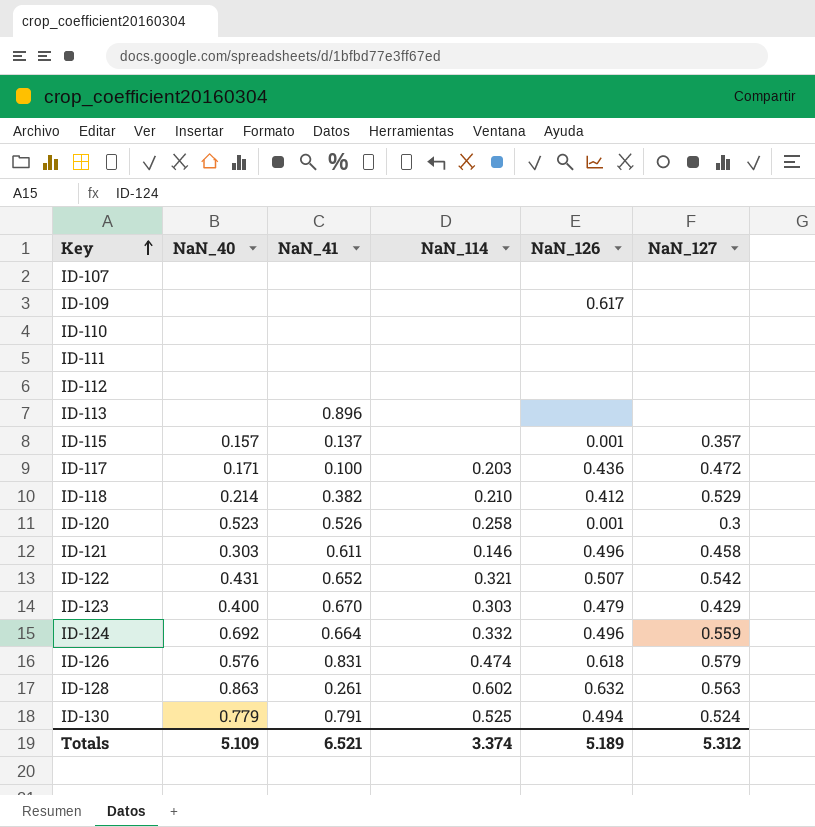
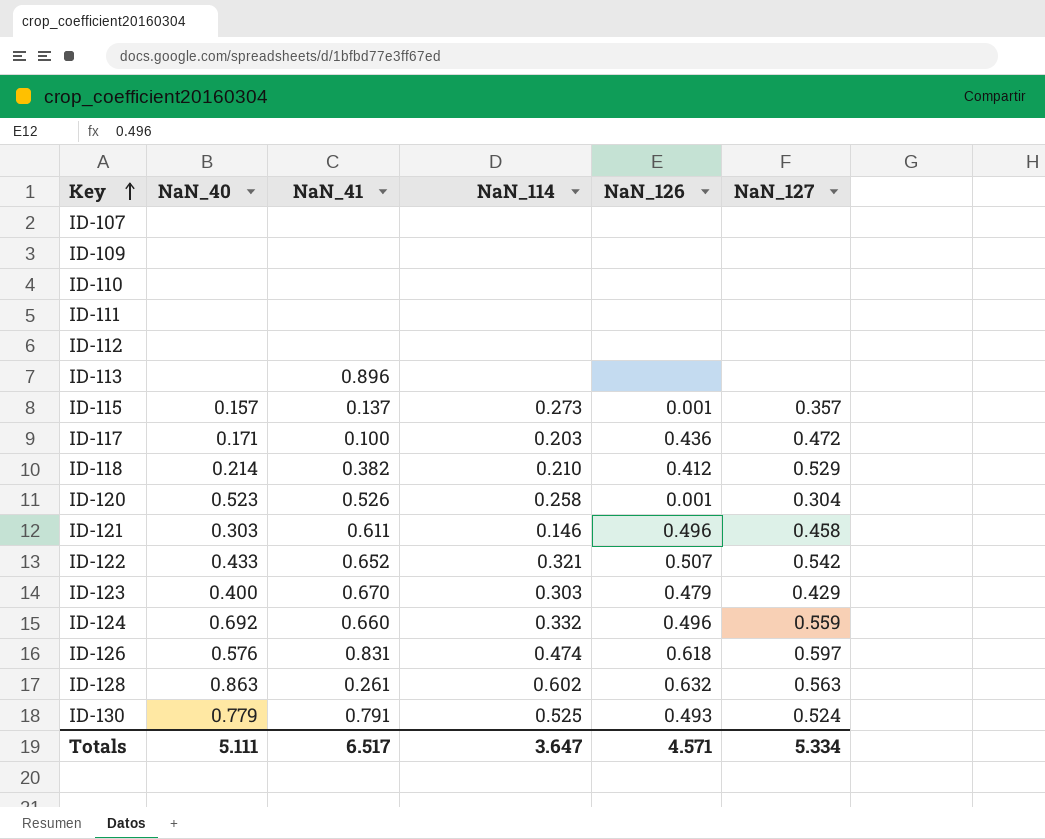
ID-109 | NaN_126: 0.617 -> none
ID-115 | NaN_114: none -> 0.273
ID-120 | NaN_127: 0.3 -> 0.304
ID-122 | NaN_40: 0.431 -> 0.433
ID-124 | NaN_41: 0.664 -> 0.660
ID-126 | NaN_127: 0.579 -> 0.597
ID-130 | NaN_126: 0.494 -> 0.493
Totals | NaN_40: 5.109 -> 5.111
Totals | NaN_41: 6.521 -> 6.517
Totals | NaN_114: 3.374 -> 3.647
Totals | NaN_126: 5.189 -> 4.571
Totals | NaN_127: 5.312 -> 5.334

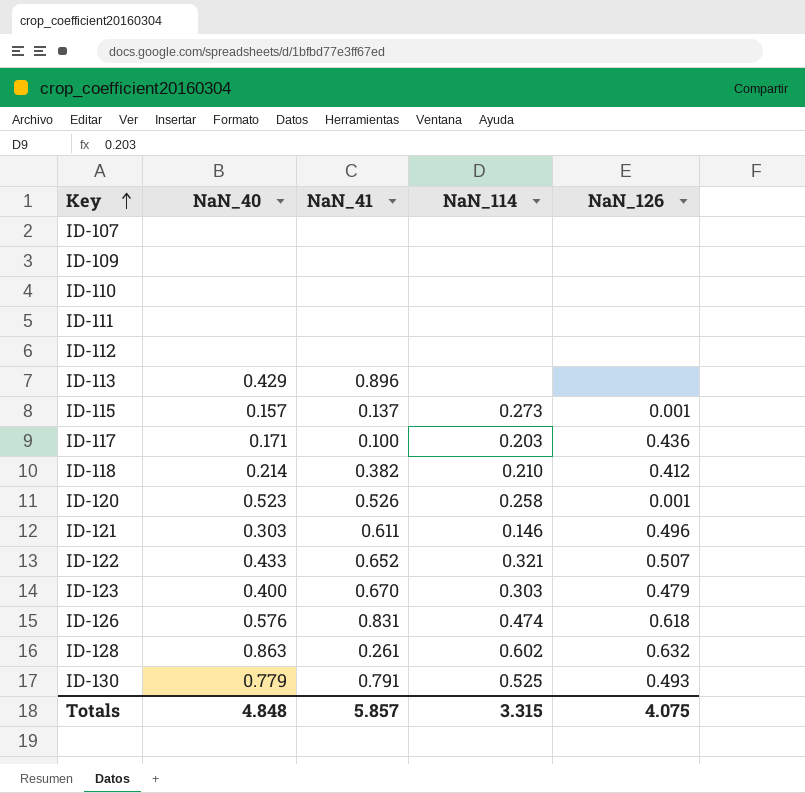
column NaN_127 | position: 6 -> none
row ID-124: 0.692 | 0.660 | 0.332 | 0.496 | 0.559 -> none
ID-113 | NaN_40: none -> 0.429
Totals | NaN_40: 5.111 -> 4.848
Totals | NaN_41: 6.517 -> 5.857
Totals | NaN_114: 3.647 -> 3.315
Totals | NaN_126: 4.571 -> 4.075

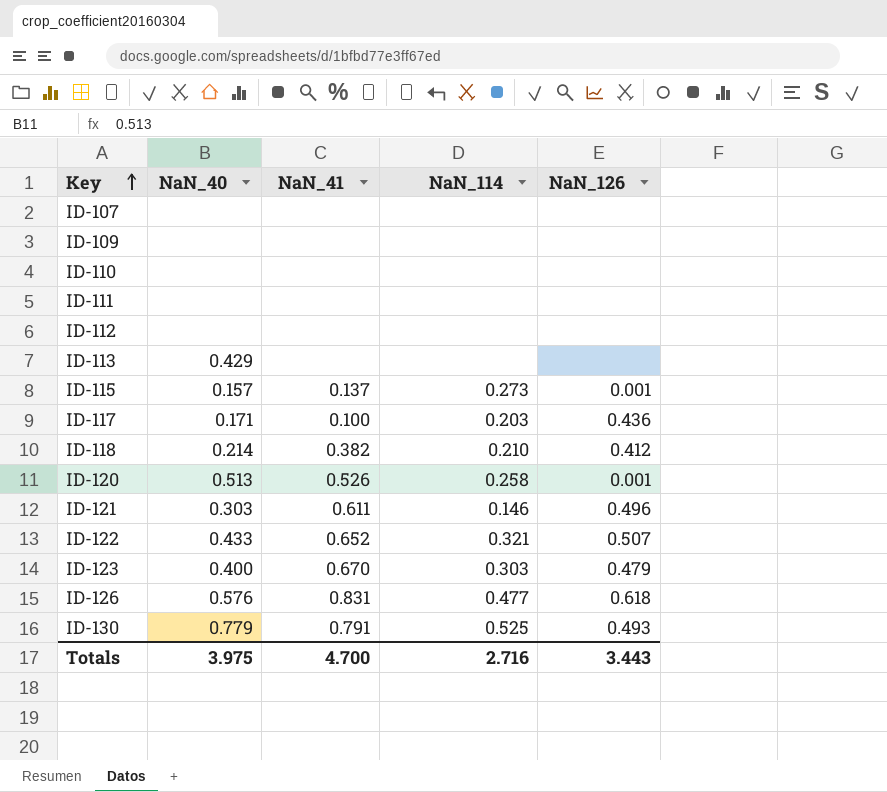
row ID-128: 0.863 | 0.261 | 0.602 | 0.632 -> none
ID-113 | NaN_41: 0.896 -> none
ID-120 | NaN_40: 0.523 -> 0.513
ID-126 | NaN_114: 0.474 -> 0.477
Totals | NaN_40: 4.848 -> 3.975
Totals | NaN_41: 5.857 -> 4.700
Totals | NaN_114: 3.315 -> 2.716
Totals | NaN_126: 4.075 -> 3.443

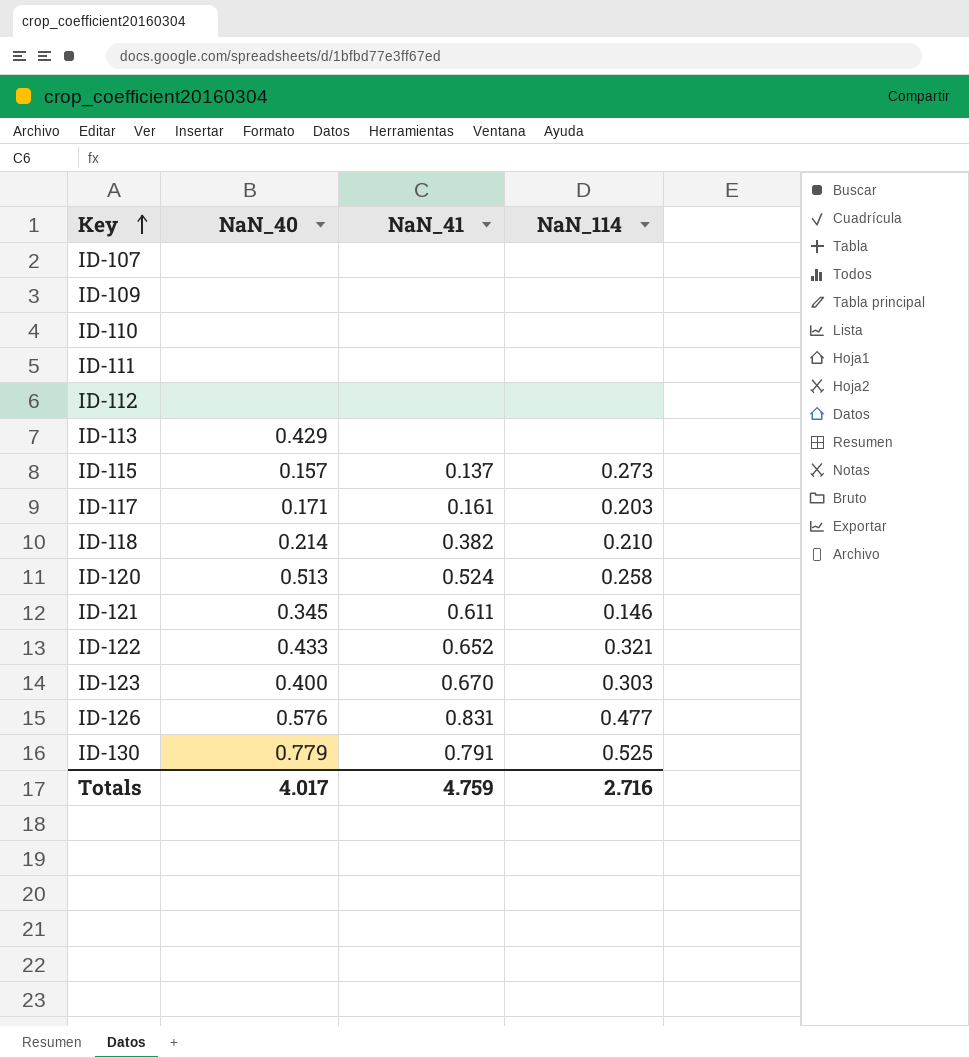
column NaN_126 | position: 5 -> none
ID-117 | NaN_41: 0.100 -> 0.161
ID-120 | NaN_41: 0.526 -> 0.524
ID-121 | NaN_40: 0.303 -> 0.345
Totals | NaN_40: 3.975 -> 4.017
Totals | NaN_41: 4.700 -> 4.759

